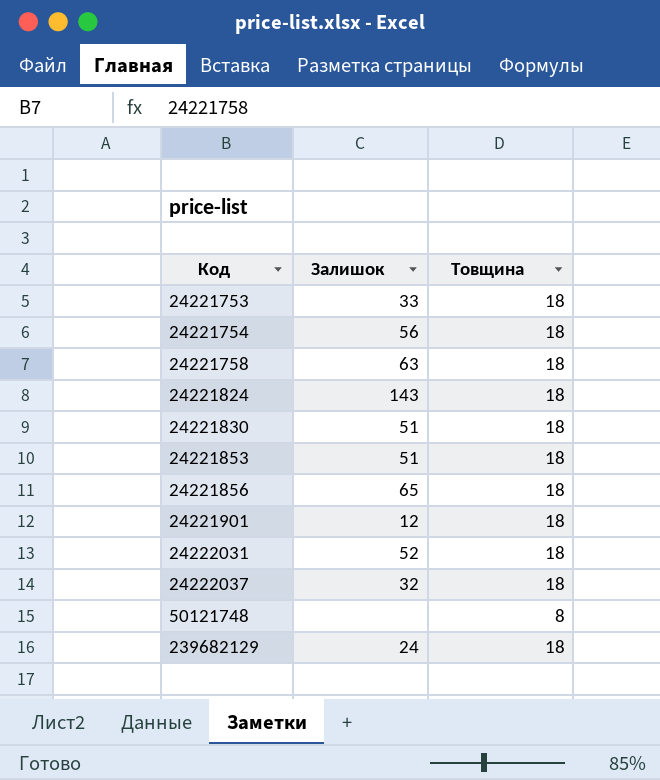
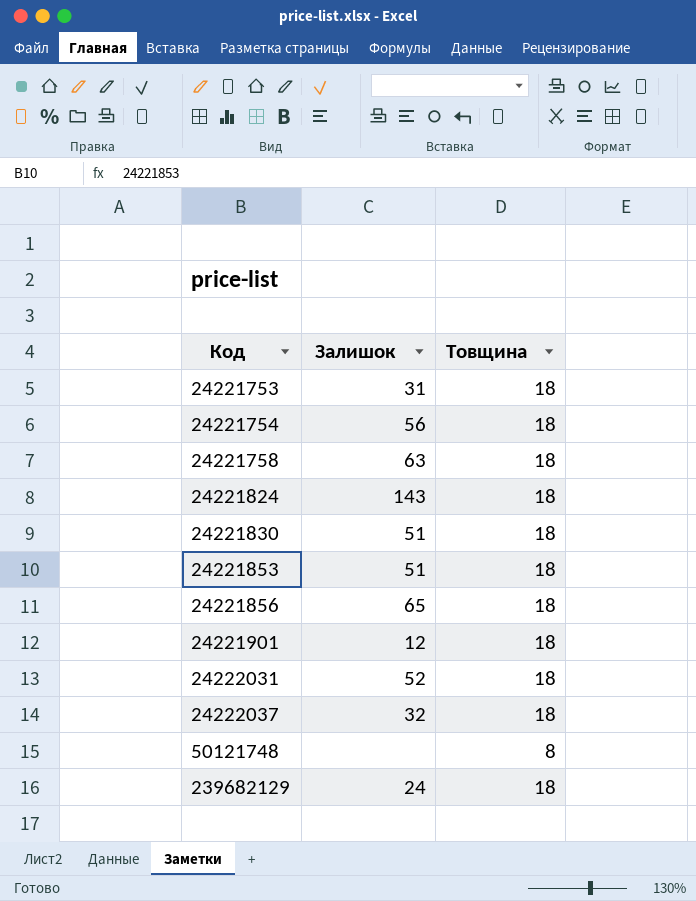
24221753 | Залишок: 33 -> 31

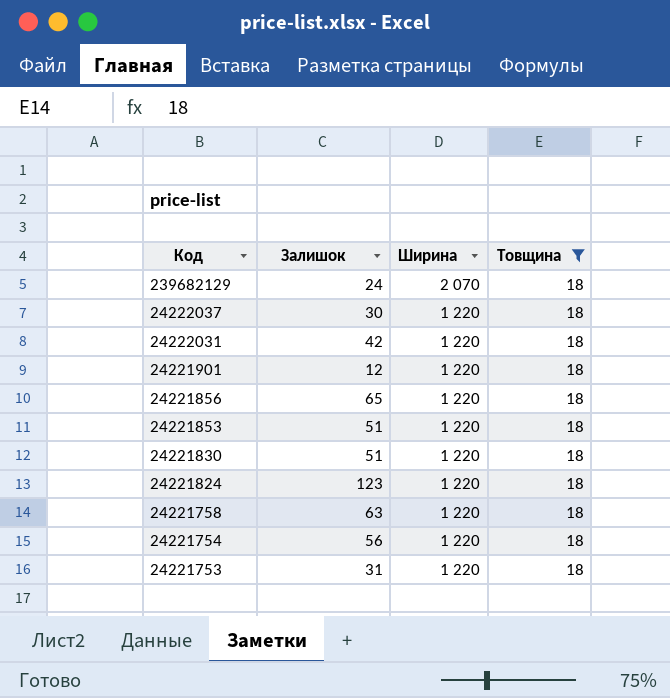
filter: none -> Товщина = 18
row order: Код ascending -> Код descending
column Ширина | position: none -> 3
24222037 | Залишок: 32 -> 30
24222031 | Залишок: 52 -> 42
24221824 | Залишок: 143 -> 123

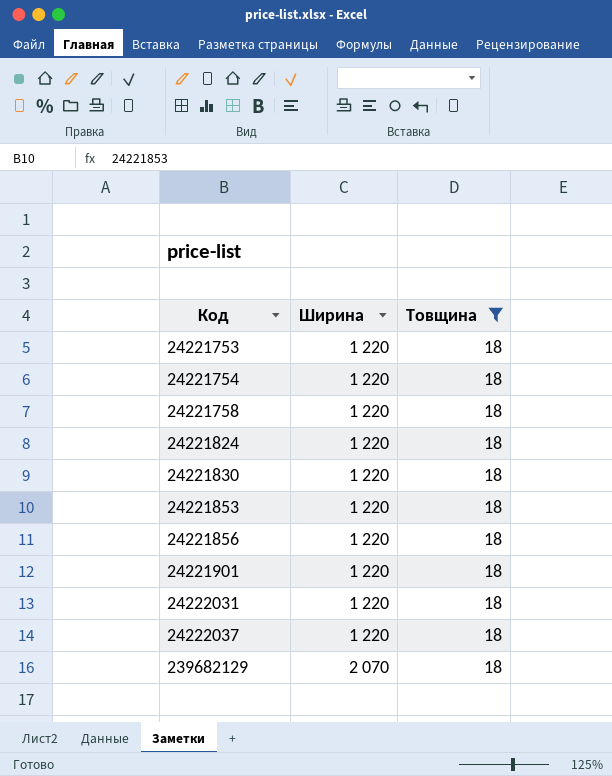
row order: Код descending -> Код ascending
column Залишок | position: 2 -> none

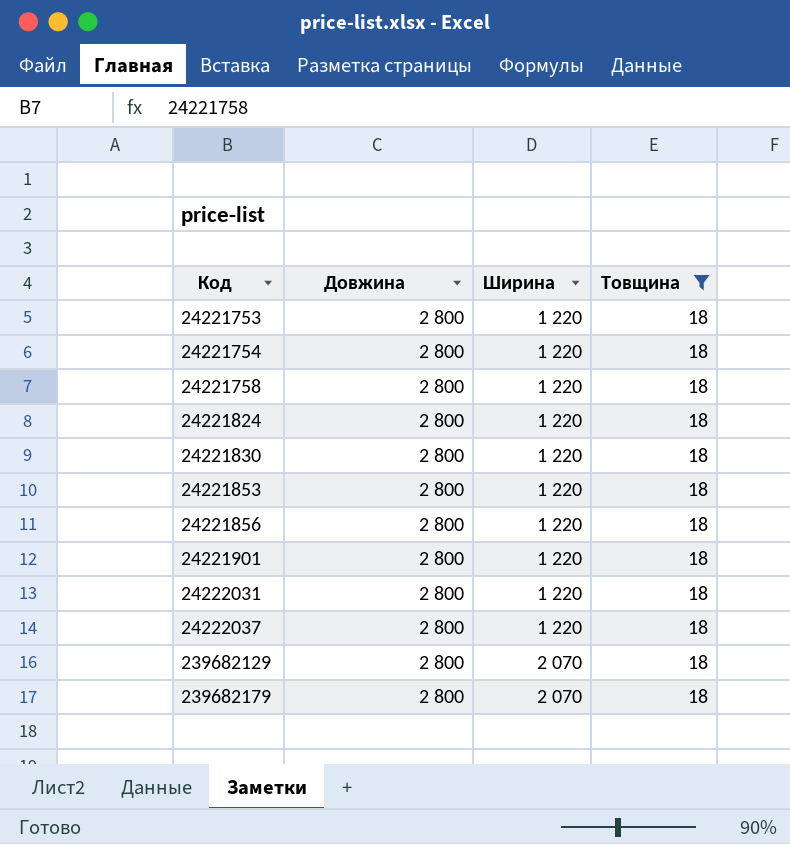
column Довжина | position: none -> 2
row 239682179: none -> 2 800 | 2 070 | 18

